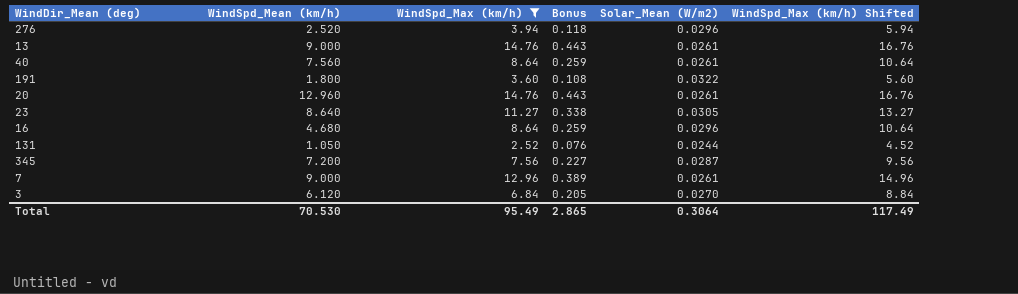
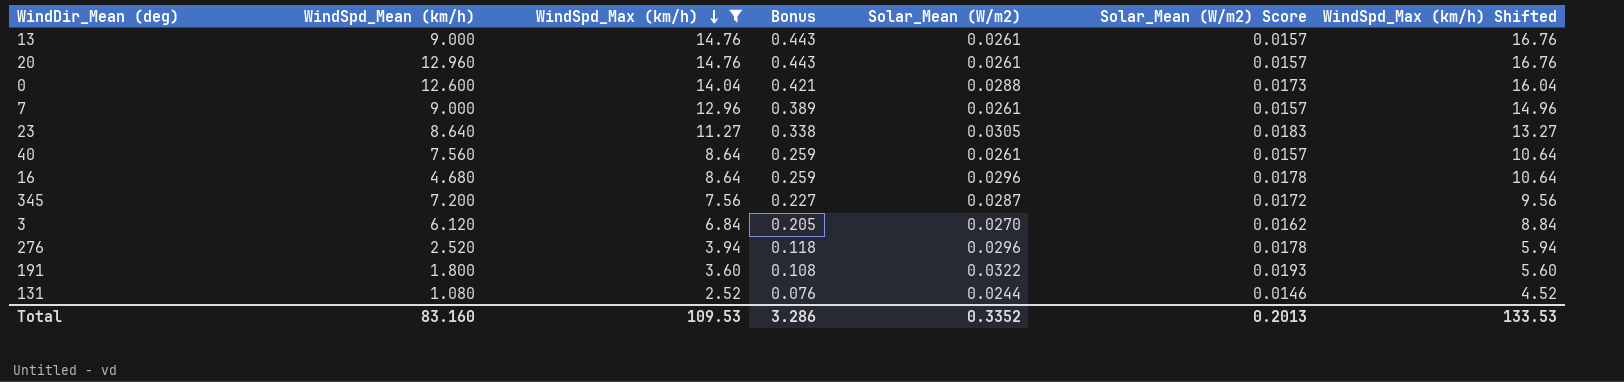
row order: none -> WindSpd_Max (km/h) descending
column Solar_Mean (W/m2) Score | formula: none -> [Solar_Mean (W/m2)] * 0.6
row 0: none -> 12.600 | 14.04 | 0.421 | 0.0288 | 0.0173 | 16.04
131 | WindSpd_Mean (km/h): 1.050 -> 1.080
Total | WindSpd_Mean (km/h): 70.530 -> 83.160
Total | WindSpd_Max (km/h): 95.49 -> 109.53
Total | Bonus: 2.865 -> 3.286
Total | Solar_Mean (W/m2): 0.3064 -> 0.3352
Total | WindSpd_Max (km/h) Shifted: 117.49 -> 133.53

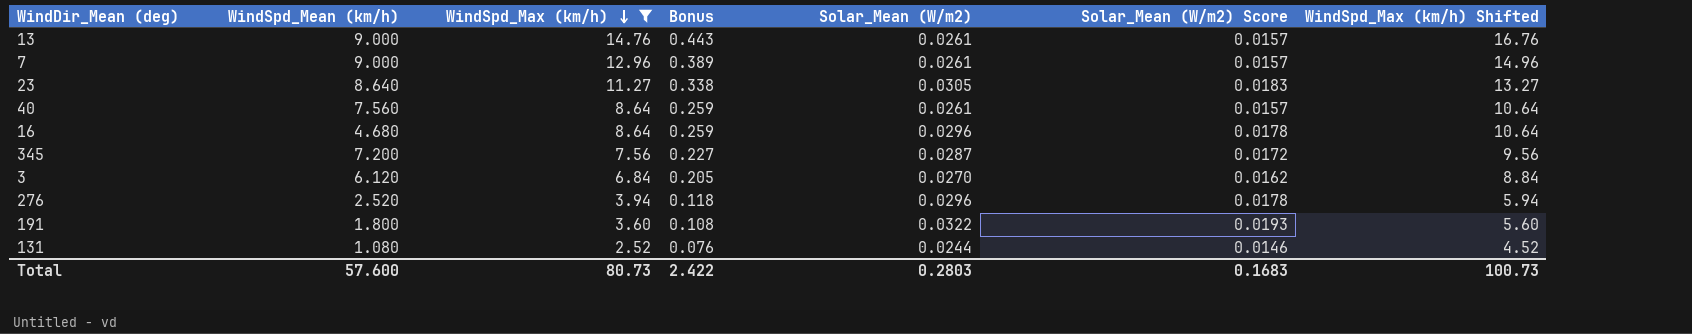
row 20: 12.960 | 14.76 | 0.443 | 0.0261 | 0.0157 | 16.76 -> none
row 0: 12.600 | 14.04 | 0.421 | 0.0288 | 0.0173 | 16.04 -> none
Total | WindSpd_Mean (km/h): 83.160 -> 57.600
Total | WindSpd_Max (km/h): 109.53 -> 80.73
Total | Bonus: 3.286 -> 2.422
Total | Solar_Mean (W/m2): 0.3352 -> 0.2803
Total | Solar_Mean (W/m2) Score: 0.2013 -> 0.1683
Total | WindSpd_Max (km/h) Shifted: 133.53 -> 100.73

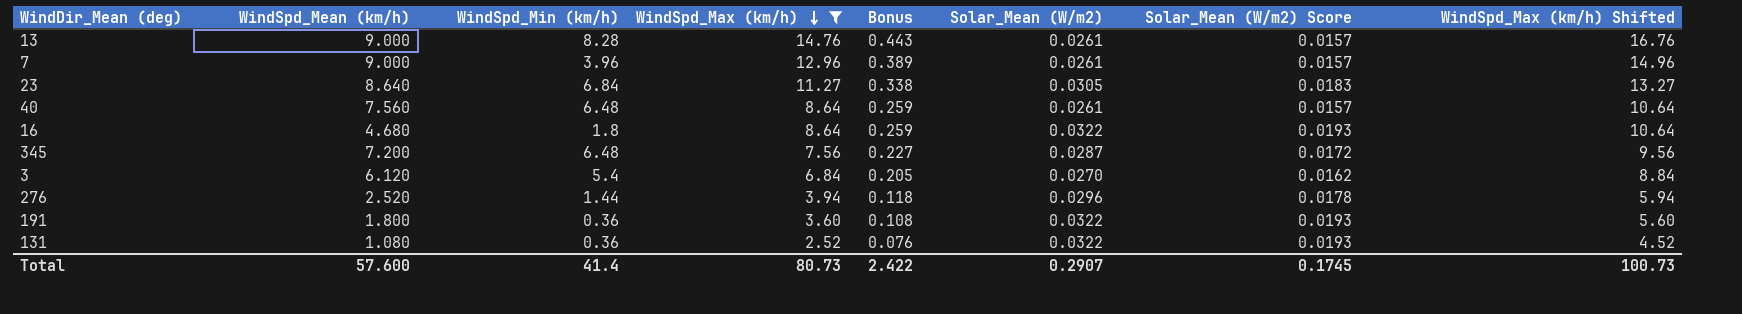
column WindSpd_Min (km/h) | position: none -> 3
16 | Solar_Mean (W/m2): 0.0296 -> 0.0322
16 | Solar_Mean (W/m2) Score: 0.0178 -> 0.0193
131 | Solar_Mean (W/m2): 0.0244 -> 0.0322
131 | Solar_Mean (W/m2) Score: 0.0146 -> 0.0193
Total | Solar_Mean (W/m2): 0.2803 -> 0.2907
Total | Solar_Mean (W/m2) Score: 0.1683 -> 0.1745

